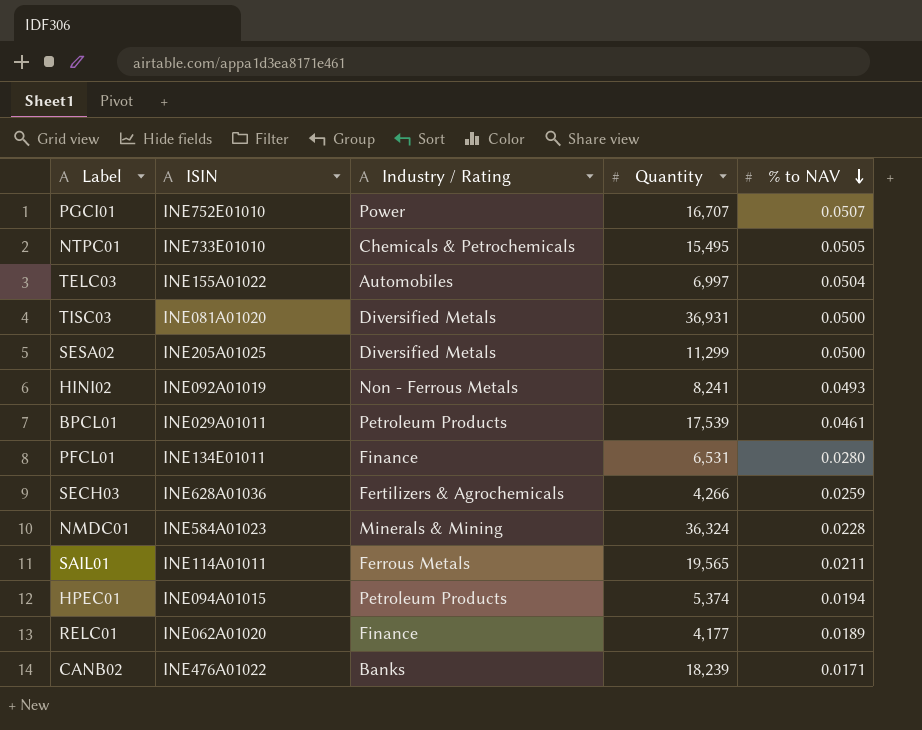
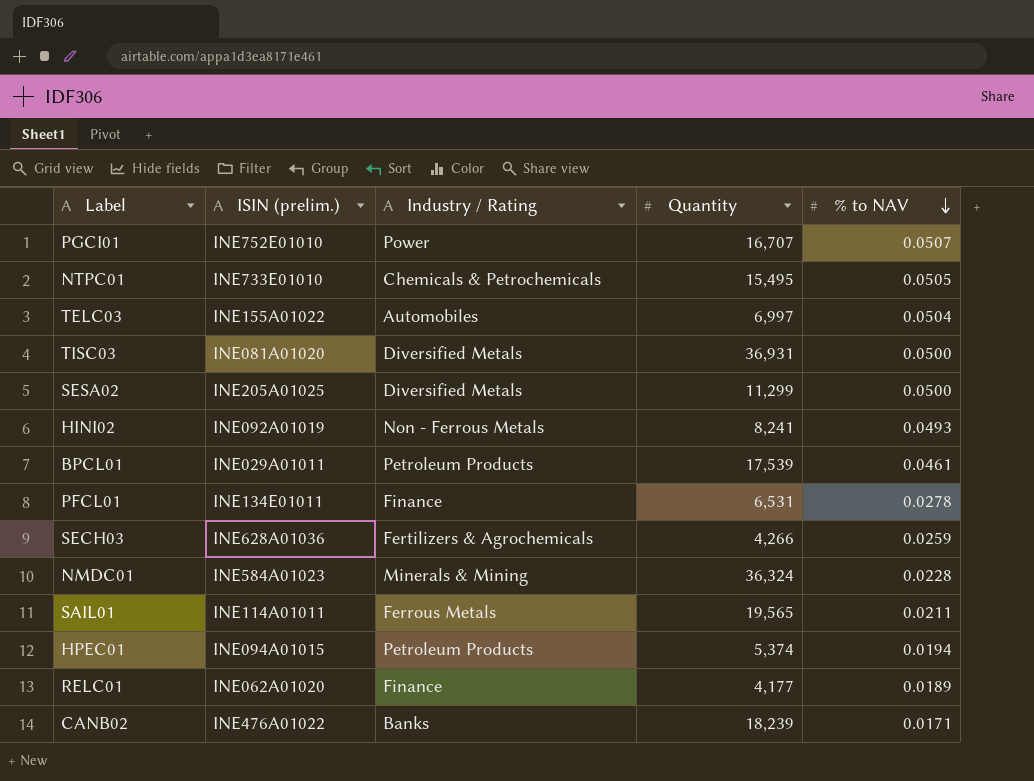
column name: ISIN -> ISIN (prelim.)
PFCL01 | % to NAV: 0.0280 -> 0.0278

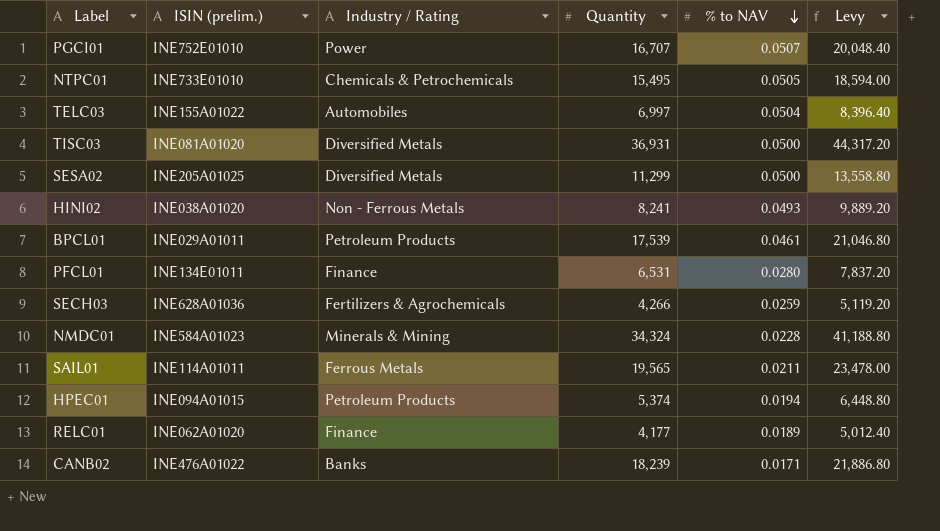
column Levy | formula: none -> [Quantity] * 1.2
HINI02 | ISIN (prelim.): INE092A01019 -> INE038A01020
PFCL01 | % to NAV: 0.0278 -> 0.0280
NMDC01 | Quantity: 36,324 -> 34,324

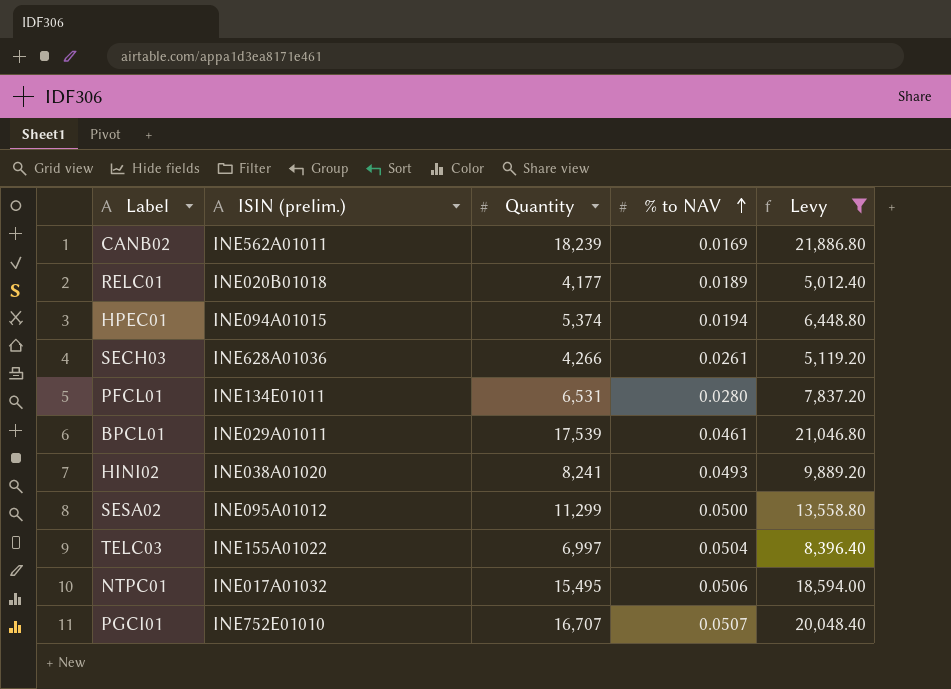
filter: none -> Levy <= 21,886.80
row order: % to NAV descending -> % to NAV ascending
column Industry / Rating | position: 3 -> none
CANB02 | ISIN (prelim.): INE476A01022 -> INE562A01011
CANB02 | % to NAV: 0.0171 -> 0.0169
RELC01 | ISIN (prelim.): INE062A01020 -> INE020B01018
SECH03 | % to NAV: 0.0259 -> 0.0261
SESA02 | ISIN (prelim.): INE205A01025 -> INE095A01012
NTPC01 | ISIN (prelim.): INE733E01010 -> INE017A01032
NTPC01 | % to NAV: 0.0505 -> 0.0506

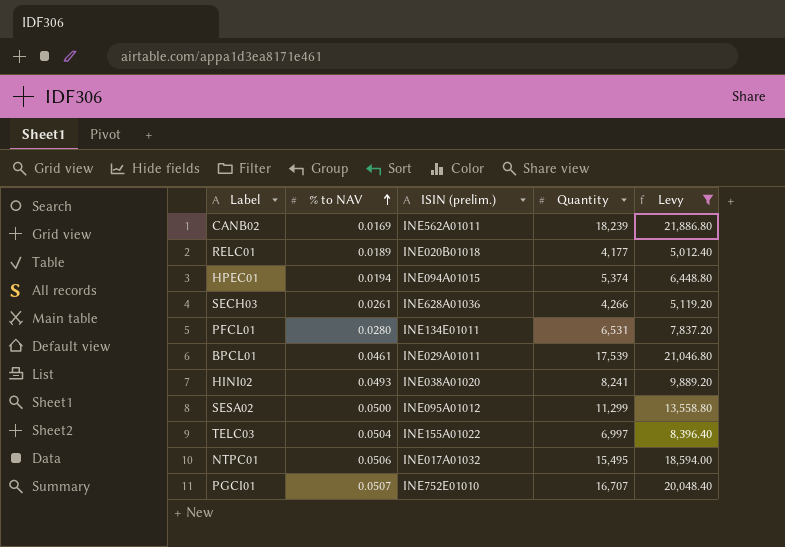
column % to NAV | position: 4 -> 2

